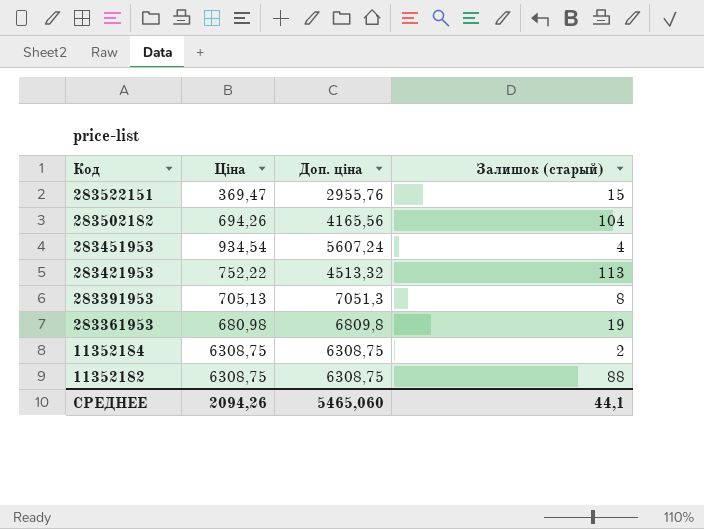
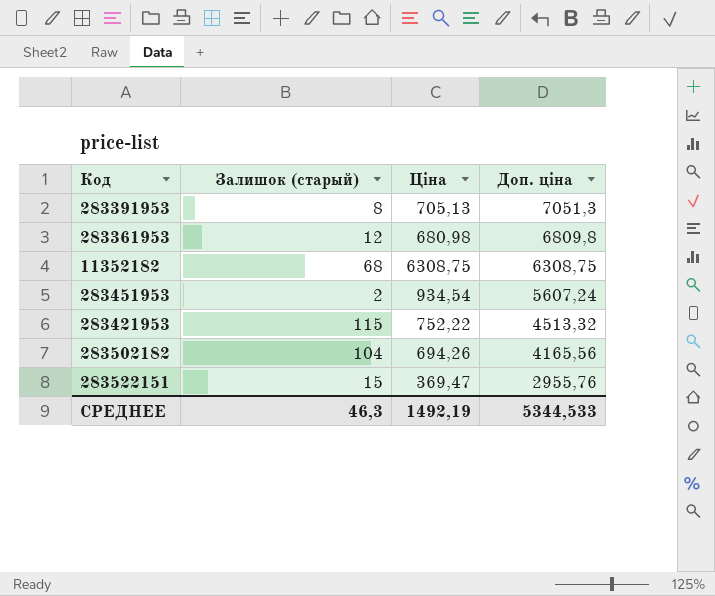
row order: Код descending -> Доп. ціна descending
column Залишок (старый) | position: 4 -> 2
row 11352184: 6308,75 | 6308,75 | 2 -> none
283361953 | Залишок (старый): 19 -> 12
11352182 | Залишок (старый): 88 -> 68
283451953 | Залишок (старый): 4 -> 2
283421953 | Залишок (старый): 113 -> 115
СРЕДНЕЕ | Залишок (старый): 44,1 -> 46,3
СРЕДНЕЕ | Ціна: 2094,26 -> 1492,19
СРЕДНЕЕ | Доп. ціна: 5465,060 -> 5344,533

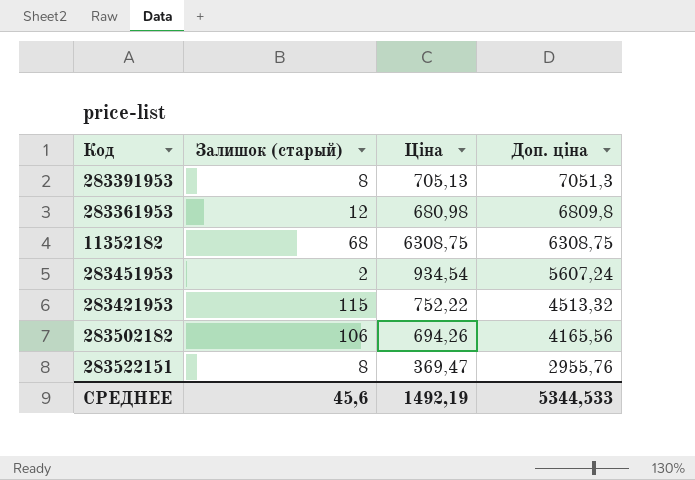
283502182 | Залишок (старый): 104 -> 106
283522151 | Залишок (старый): 15 -> 8
СРЕДНЕЕ | Залишок (старый): 46,3 -> 45,6

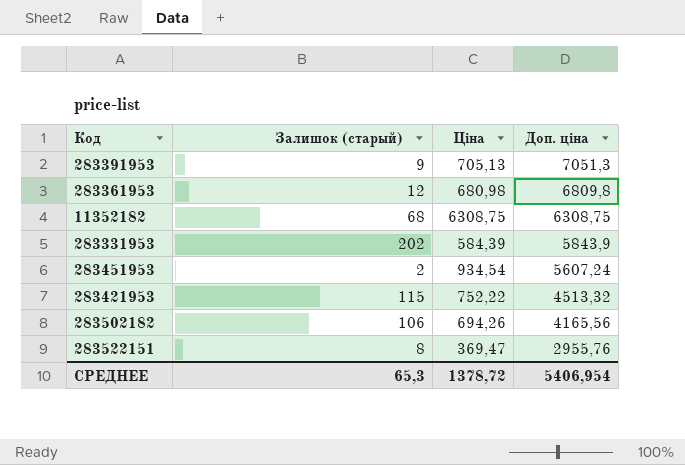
283391953 | Залишок (старый): 8 -> 9
row 283331953: none -> 202 | 584,39 | 5843,9
СРЕДНЕЕ | Залишок (старый): 45,6 -> 65,3
СРЕДНЕЕ | Ціна: 1492,19 -> 1378,72
СРЕДНЕЕ | Доп. ціна: 5344,533 -> 5406,954

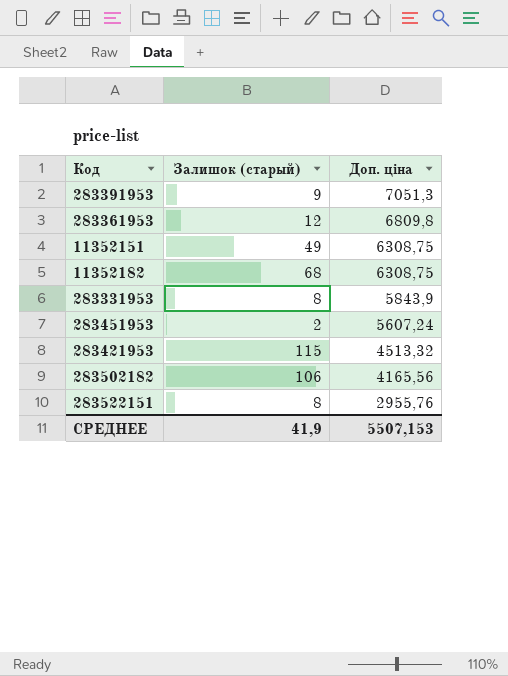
column Ціна | position: 3 -> none
row 11352151: none -> 49 | 6308,75
283331953 | Залишок (старый): 202 -> 8
СРЕДНЕЕ | Залишок (старый): 65,3 -> 41,9
СРЕДНЕЕ | Доп. ціна: 5406,954 -> 5507,153

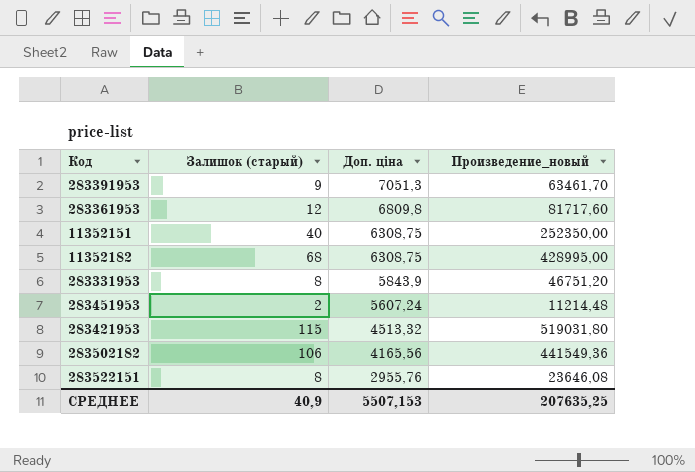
column Произведение_новый | formula: none -> [Залишок (старый)] * [Доп. ціна]
11352151 | Залишок (старый): 49 -> 40
СРЕДНЕЕ | Залишок (старый): 41,9 -> 40,9

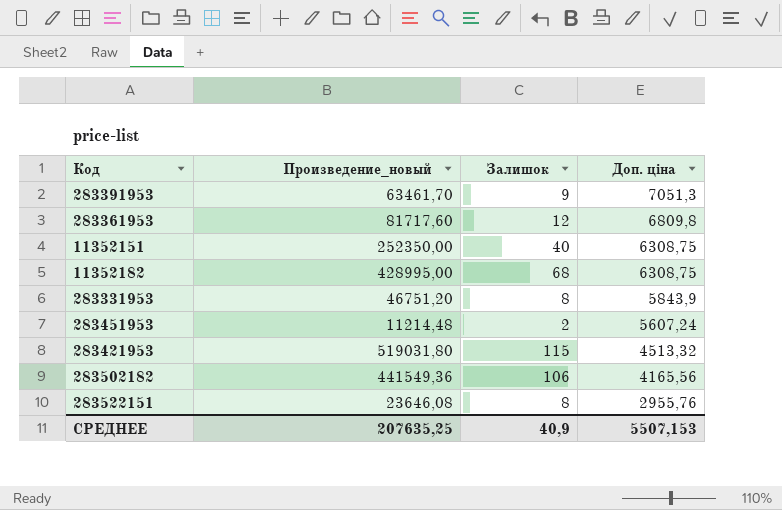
column Произведение_новый | position: 4 -> 2
column name: Залишок (старый) -> Залишок

